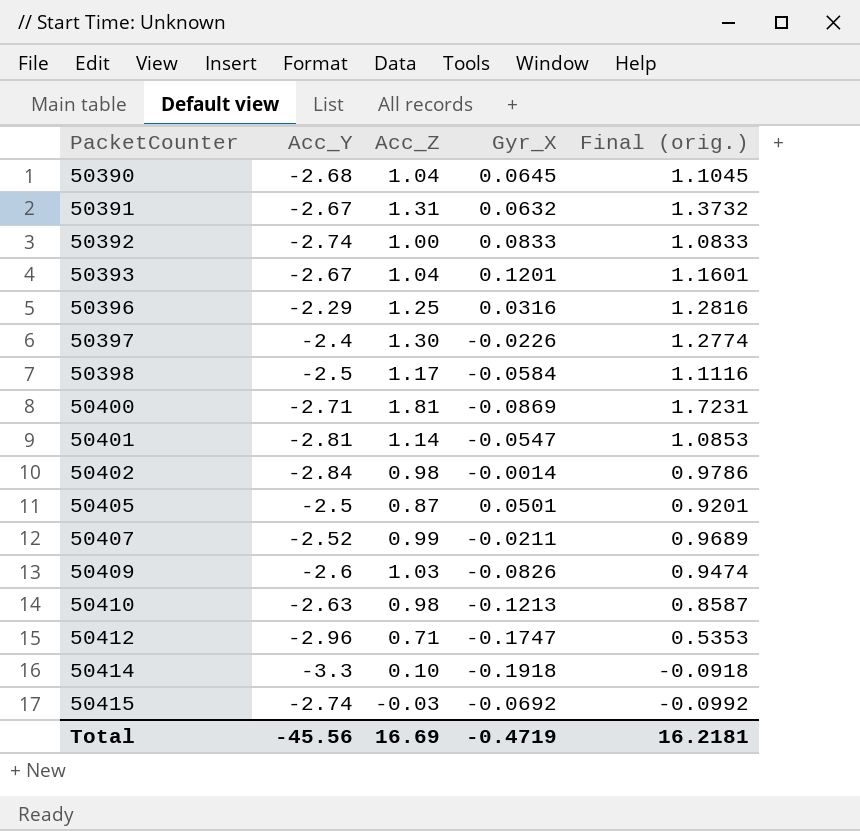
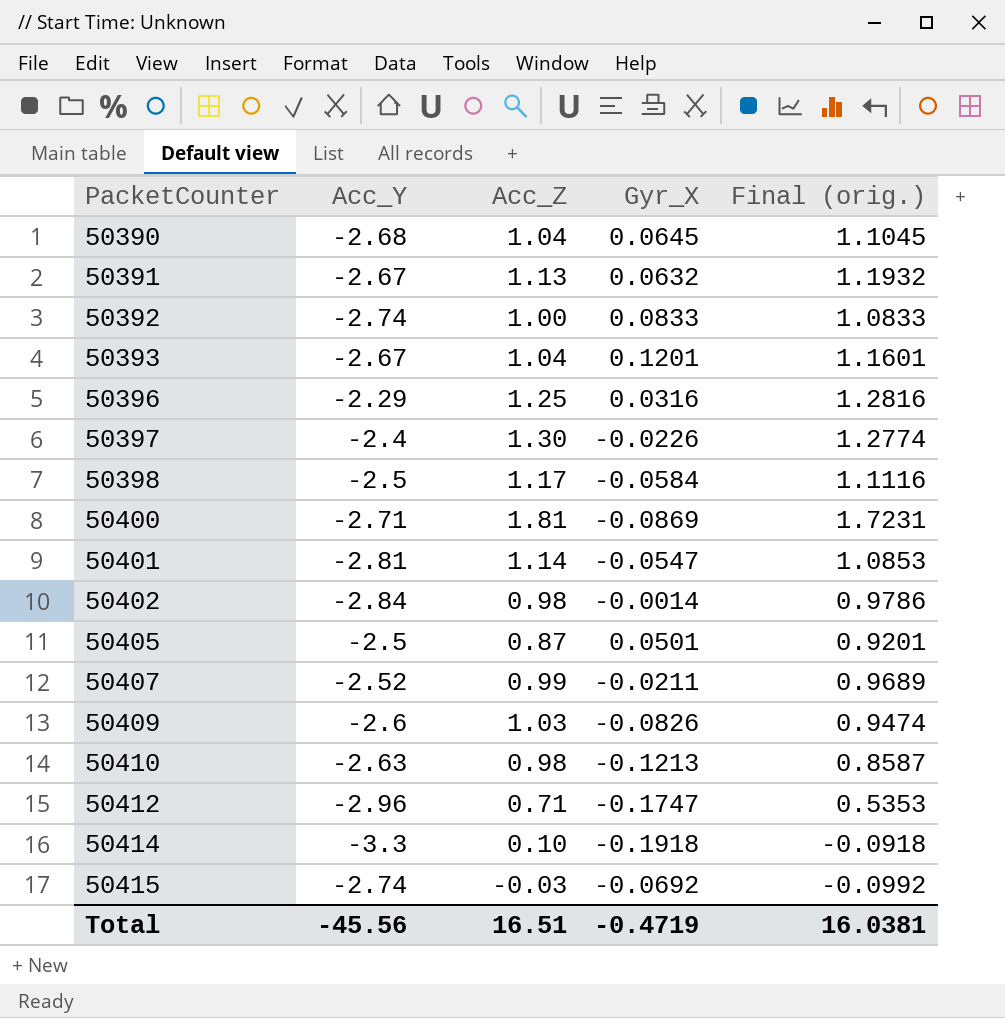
50391 | Acc_Z: 1.31 -> 1.13
50391 | Final (orig.): 1.3732 -> 1.1932
Total | Acc_Z: 16.69 -> 16.51
Total | Final (orig.): 16.2181 -> 16.0381

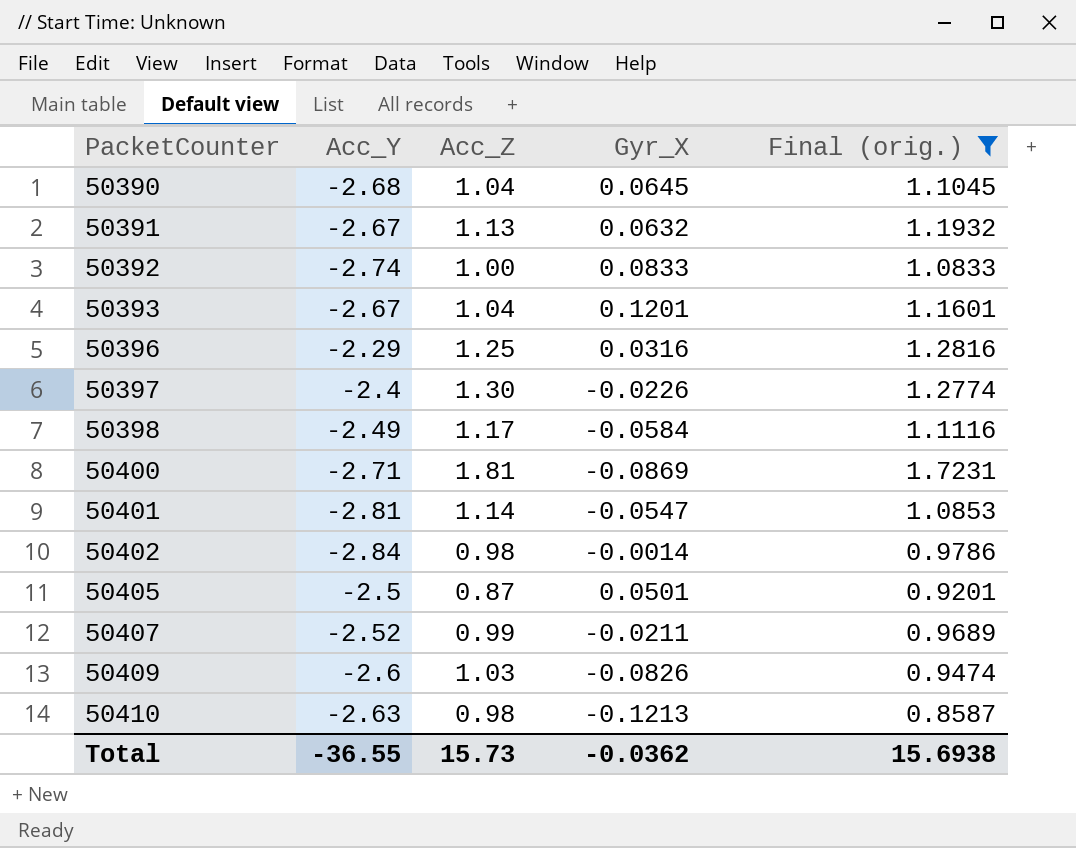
filter: none -> Final (orig.) >= 0.8587
50398 | Acc_Y: -2.5 -> -2.49
Total | Acc_Y: -45.56 -> -36.55
Total | Acc_Z: 16.51 -> 15.73
Total | Gyr_X: -0.4719 -> -0.0362
Total | Final (orig.): 16.0381 -> 15.6938

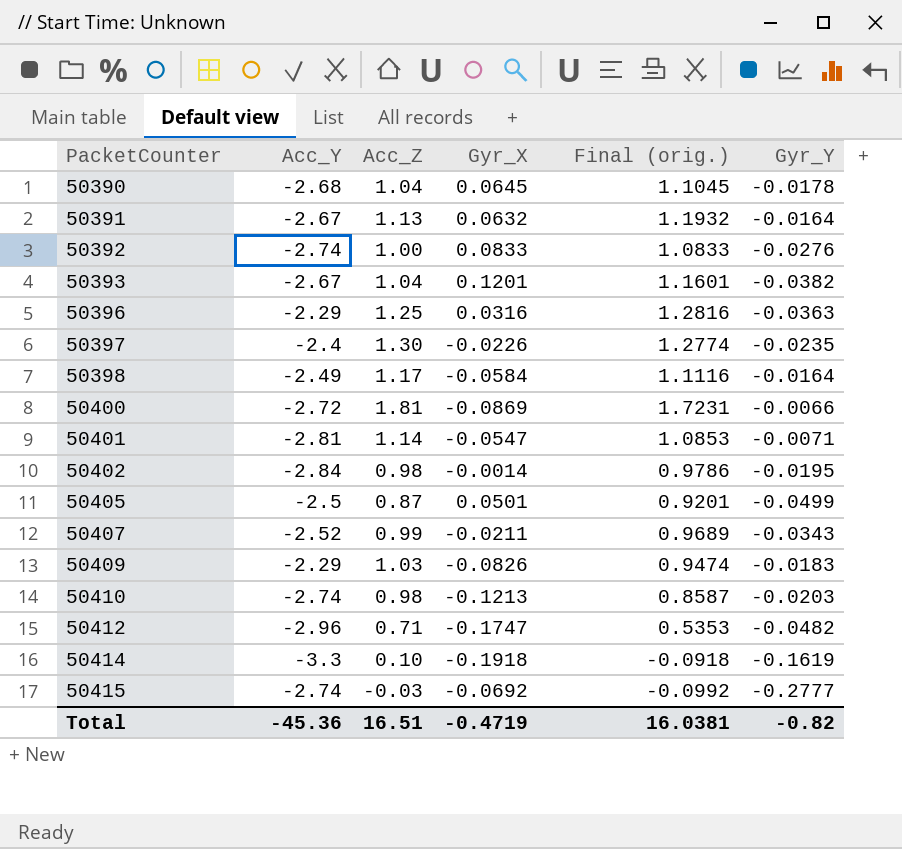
filter: Final (orig.) >= 0.8587 -> none
column Gyr_Y | position: none -> 6
50400 | Acc_Y: -2.71 -> -2.72
50409 | Acc_Y: -2.6 -> -2.29
50410 | Acc_Y: -2.63 -> -2.74
Total | Acc_Y: -36.55 -> -45.36
Total | Acc_Z: 15.73 -> 16.51
Total | Gyr_X: -0.0362 -> -0.4719
Total | Final (orig.): 15.6938 -> 16.0381

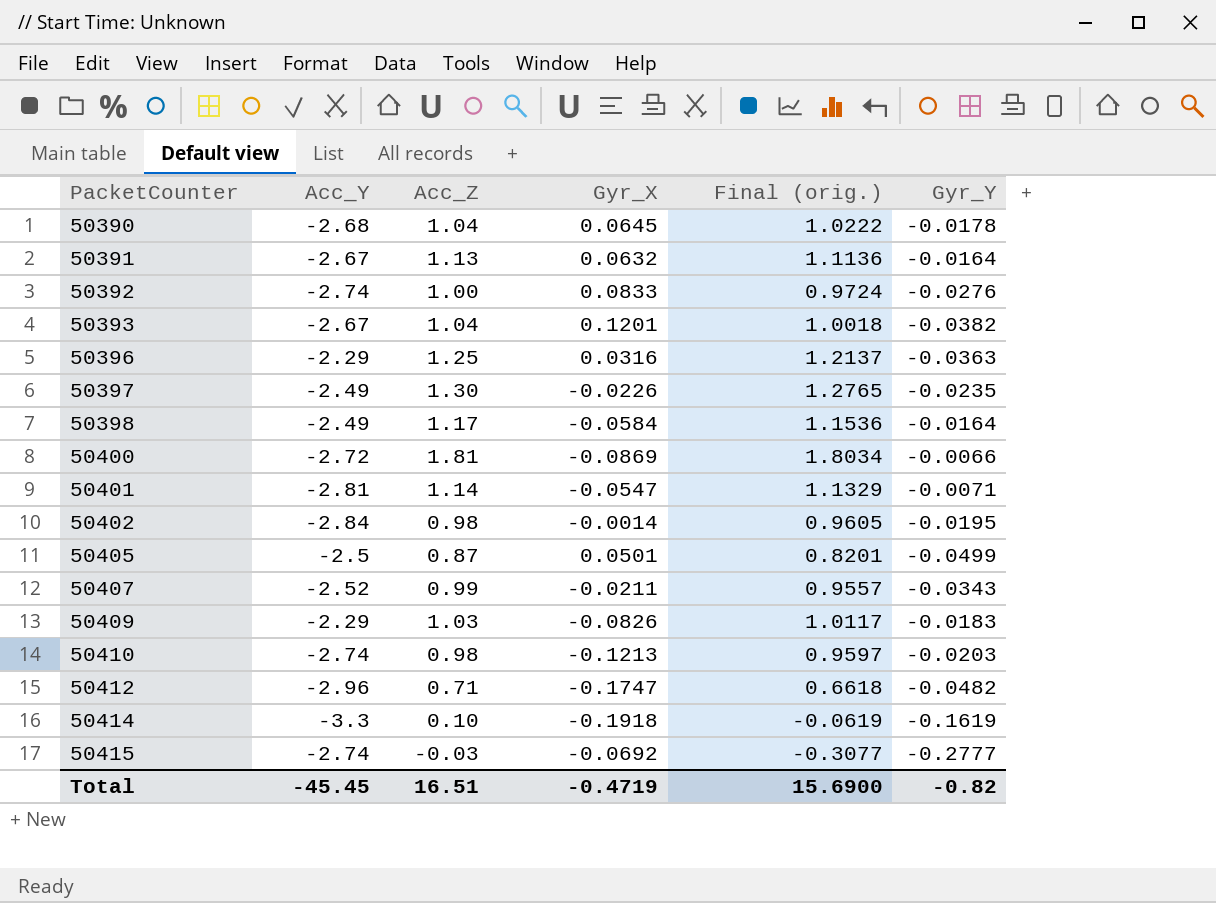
column Final (orig.) | formula: [Acc_Z] + [Gyr_X] -> [Acc_Z] + [Gyr_Y]
50397 | Acc_Y: -2.4 -> -2.49
Total | Acc_Y: -45.36 -> -45.45
Total | Final (orig.): 16.0381 -> 15.6900

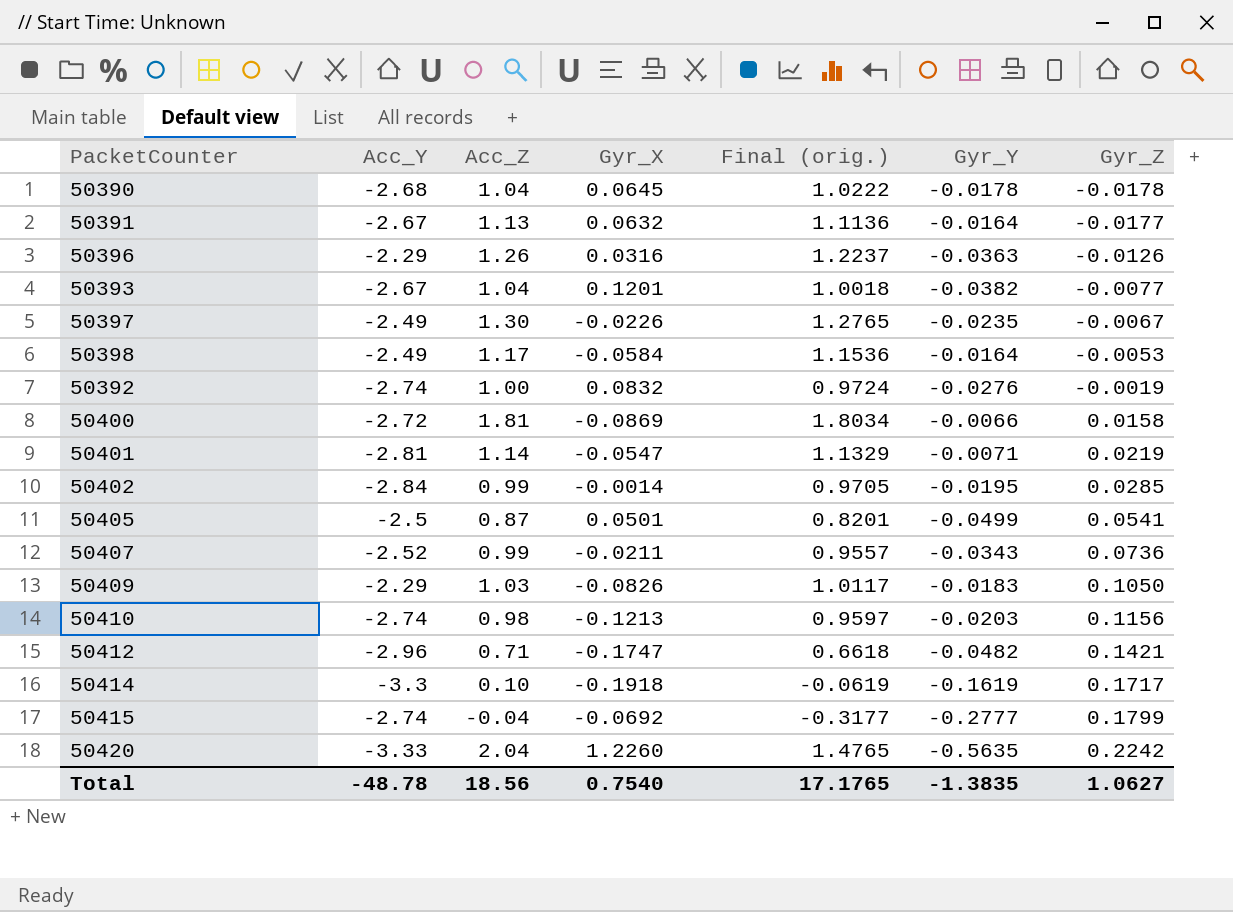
row order: PacketCounter ascending -> Gyr_Z ascending
column Gyr_Z | position: none -> 7
50396 | Acc_Z: 1.25 -> 1.26
50396 | Final (orig.): 1.2137 -> 1.2237
50392 | Gyr_X: 0.0833 -> 0.0832
50402 | Acc_Z: 0.98 -> 0.99
50402 | Final (orig.): 0.9605 -> 0.9705
50415 | Acc_Z: -0.03 -> -0.04
50415 | Final (orig.): -0.3077 -> -0.3177
row 50420: none -> -3.33 | 2.04 | 1.2260 | 1.4765 | -0.5635 | 0.2242
Total | Acc_Y: -45.45 -> -48.78
Total | Acc_Z: 16.51 -> 18.56
Total | Gyr_X: -0.4719 -> 0.7540
Total | Final (orig.): 15.6900 -> 17.1765
Total | Gyr_Y: -0.82 -> -1.3835

